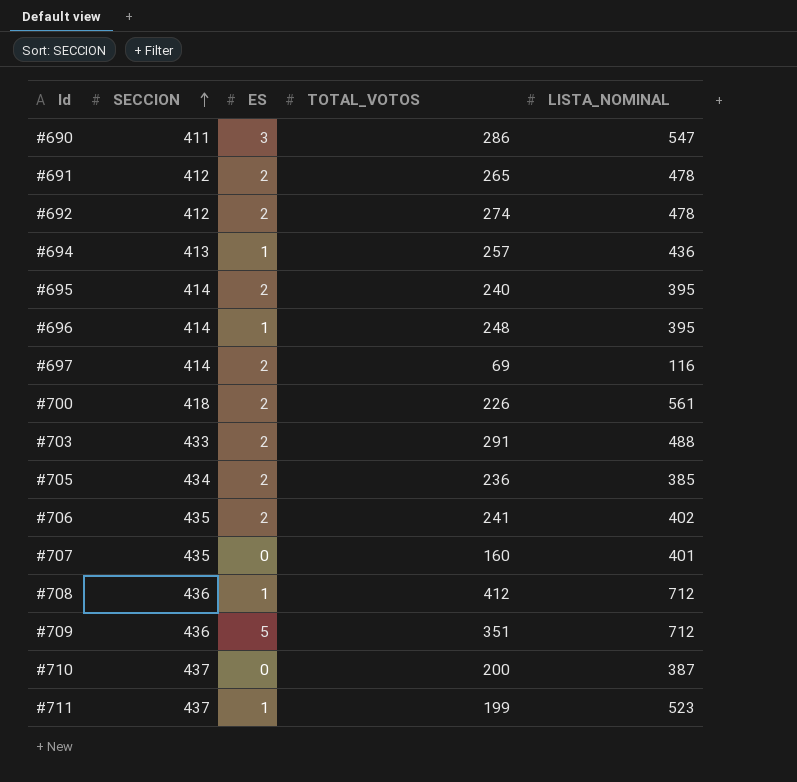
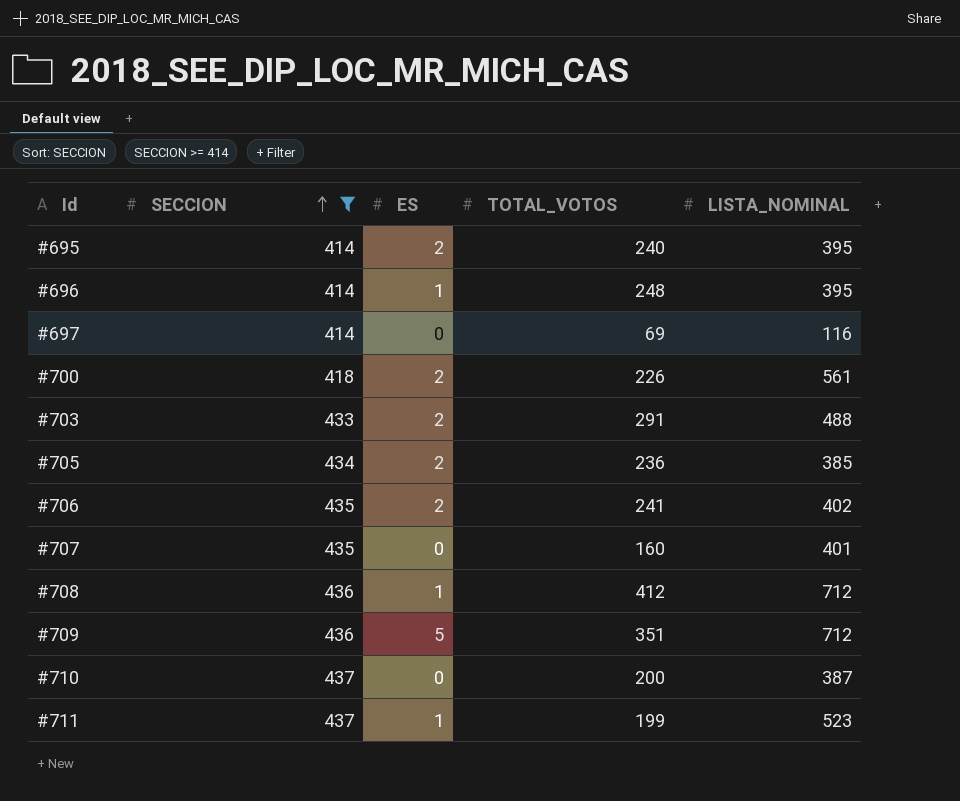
filter: none -> SECCION >= 414
#697 | ES: 2 -> 0

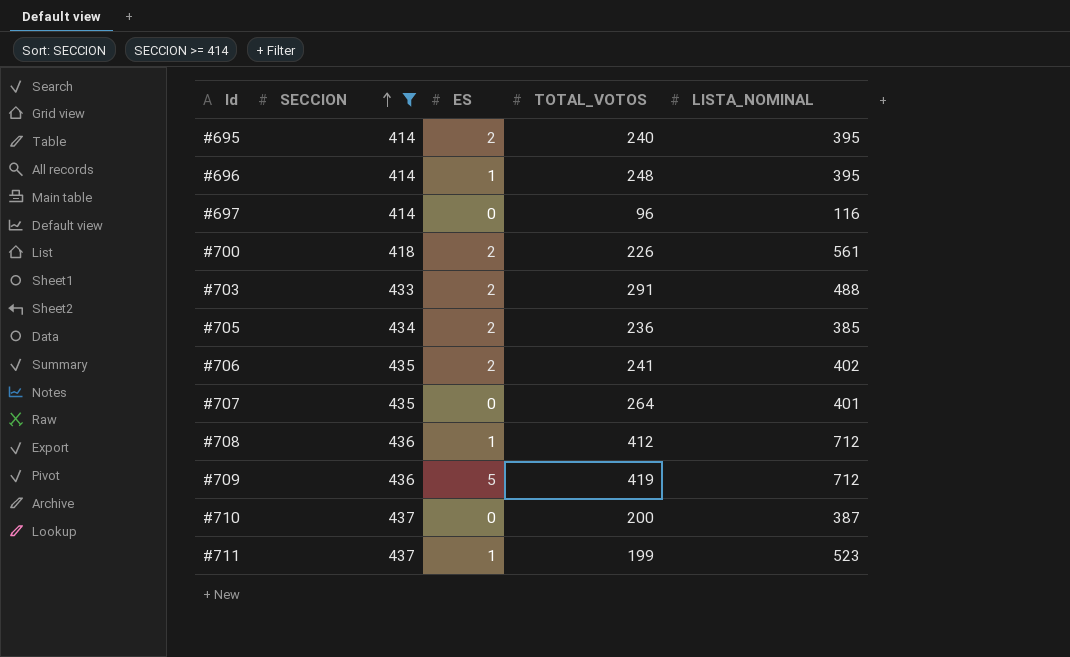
#697 | TOTAL_VOTOS: 69 -> 96
#707 | TOTAL_VOTOS: 160 -> 264
#709 | TOTAL_VOTOS: 351 -> 419

